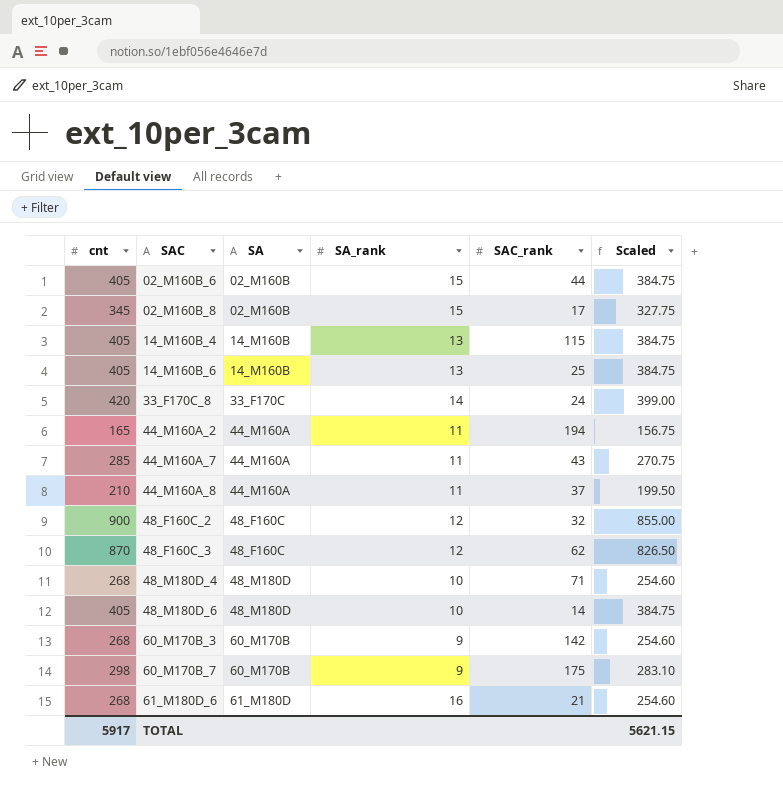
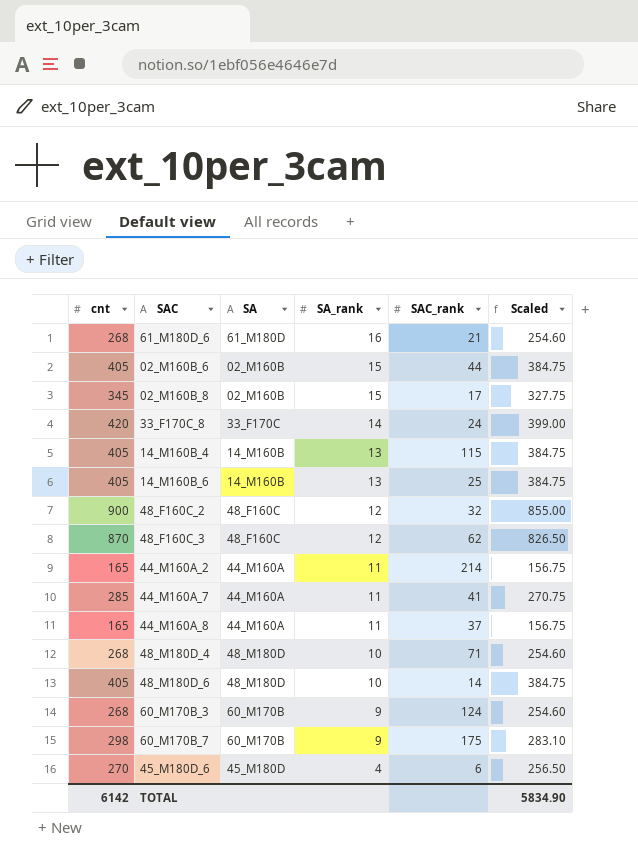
row order: SAC ascending -> SA_rank descending
44_M160A_2 | SAC_rank: 194 -> 214
44_M160A_7 | SAC_rank: 43 -> 41
44_M160A_8 | cnt: 210 -> 165
44_M160A_8 | Scaled: 199.50 -> 156.75
60_M170B_3 | SAC_rank: 142 -> 124
row 45_M180D_6: none -> 270 | 45_M180D | 4 | 6 | 256.50
TOTAL | cnt: 5917 -> 6142
TOTAL | Scaled: 5621.15 -> 5834.90

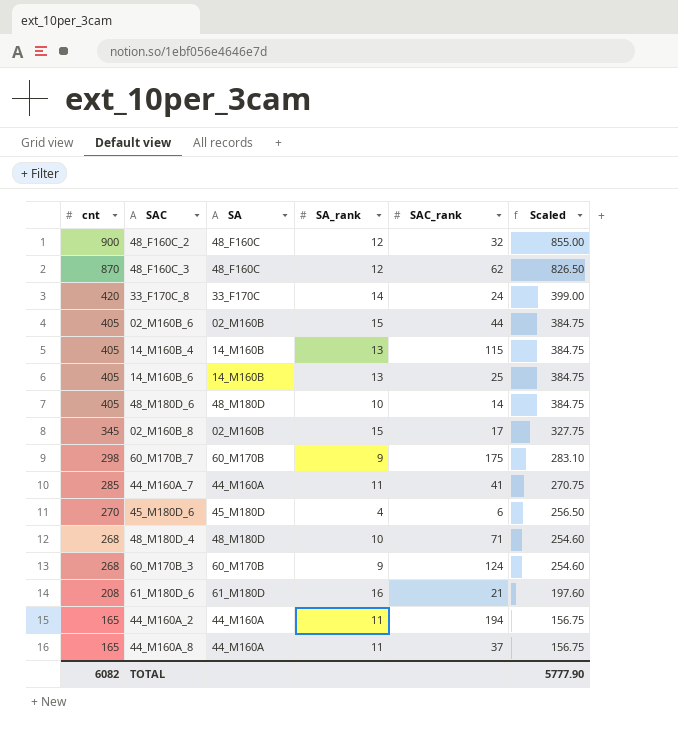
row order: SA_rank descending -> cnt descending
61_M180D_6 | cnt: 268 -> 208
61_M180D_6 | Scaled: 254.60 -> 197.60
44_M160A_2 | SAC_rank: 214 -> 194
TOTAL | cnt: 6142 -> 6082
TOTAL | Scaled: 5834.90 -> 5777.90

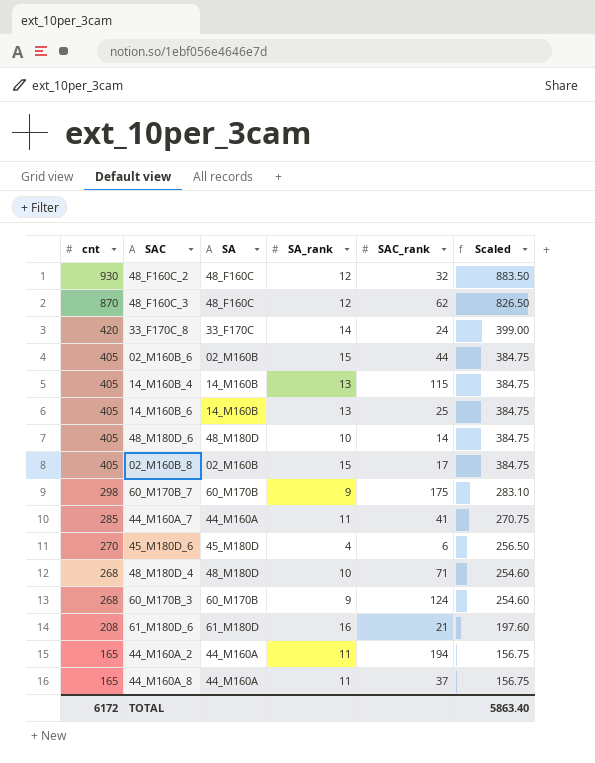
48_F160C_2 | cnt: 900 -> 930
48_F160C_2 | Scaled: 855.00 -> 883.50
02_M160B_8 | cnt: 345 -> 405
02_M160B_8 | Scaled: 327.75 -> 384.75
TOTAL | cnt: 6082 -> 6172
TOTAL | Scaled: 5777.90 -> 5863.40

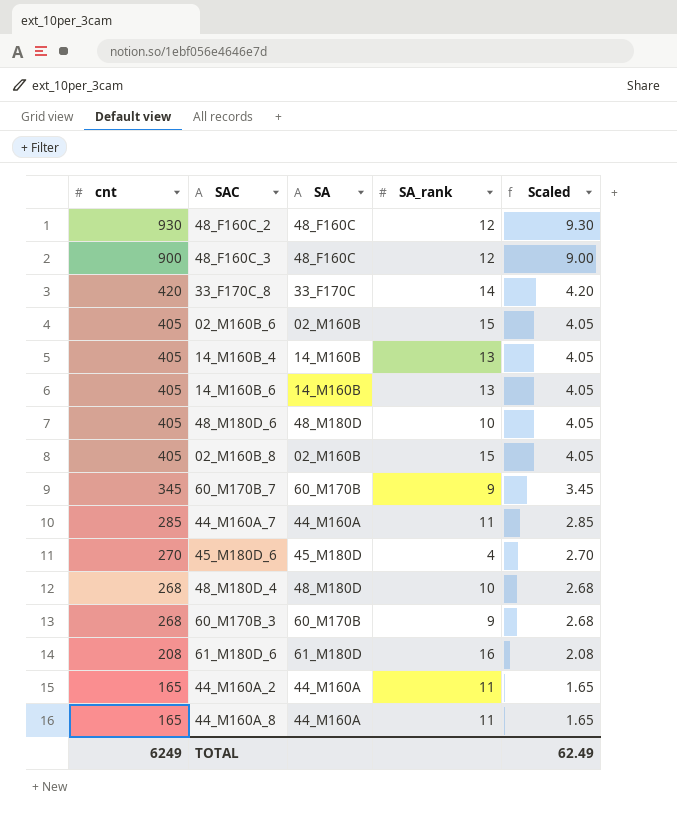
column SAC_rank | position: 5 -> none
column Scaled | formula: [cnt] * 0.95 -> [cnt] * 0.01
48_F160C_3 | cnt: 870 -> 900
60_M170B_7 | cnt: 298 -> 345
TOTAL | cnt: 6172 -> 6249
TOTAL | Scaled: 5863.40 -> 62.49

